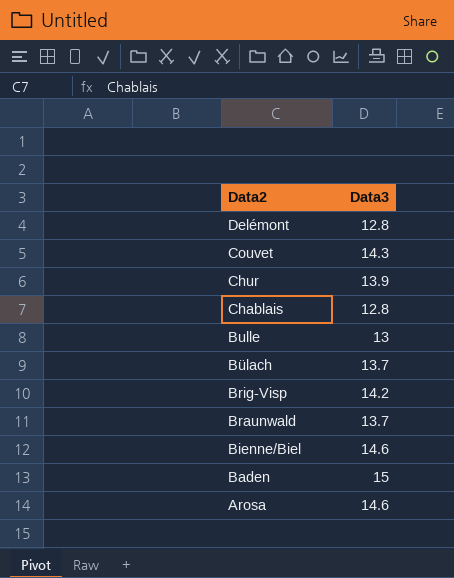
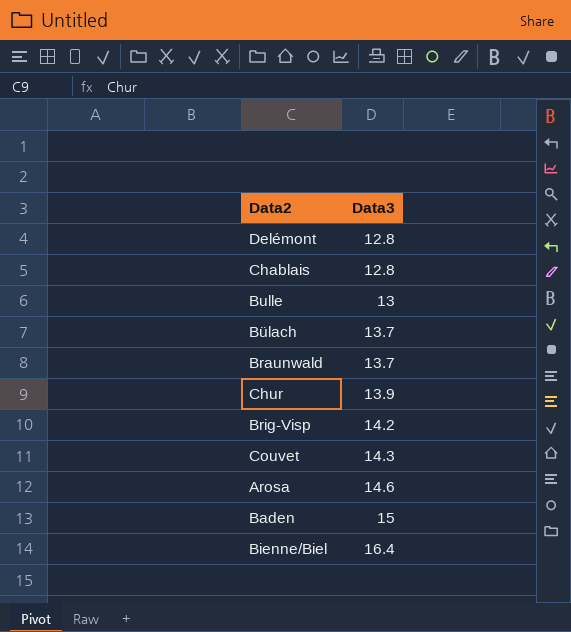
row order: Data2 descending -> Data3 ascending
Bienne/Biel | Data3: 14.6 -> 16.4

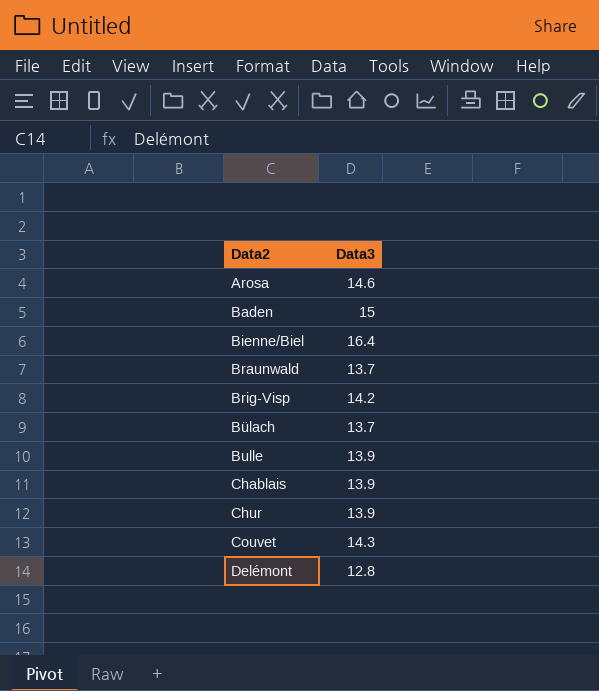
row order: Data3 ascending -> Data2 ascending
Bulle | Data3: 13 -> 13.9
Chablais | Data3: 12.8 -> 13.9

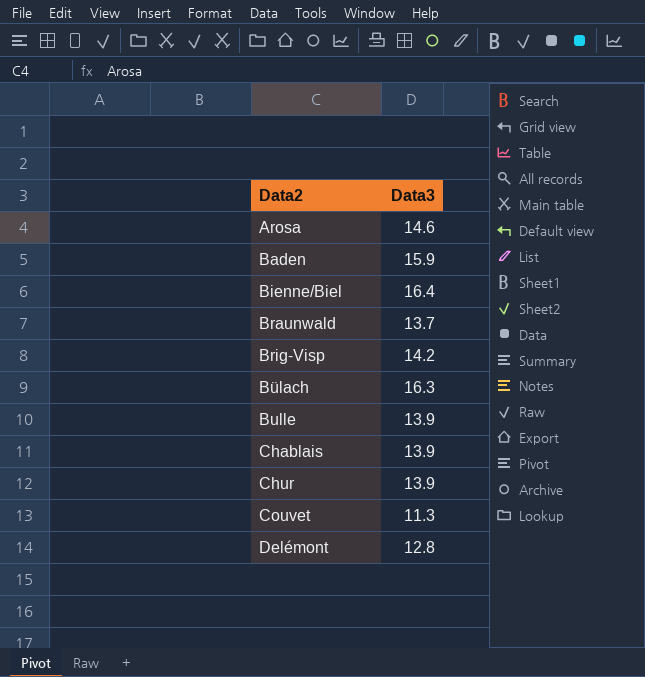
Baden | Data3: 15 -> 15.9
Bülach | Data3: 13.7 -> 16.3
Couvet | Data3: 14.3 -> 11.3

